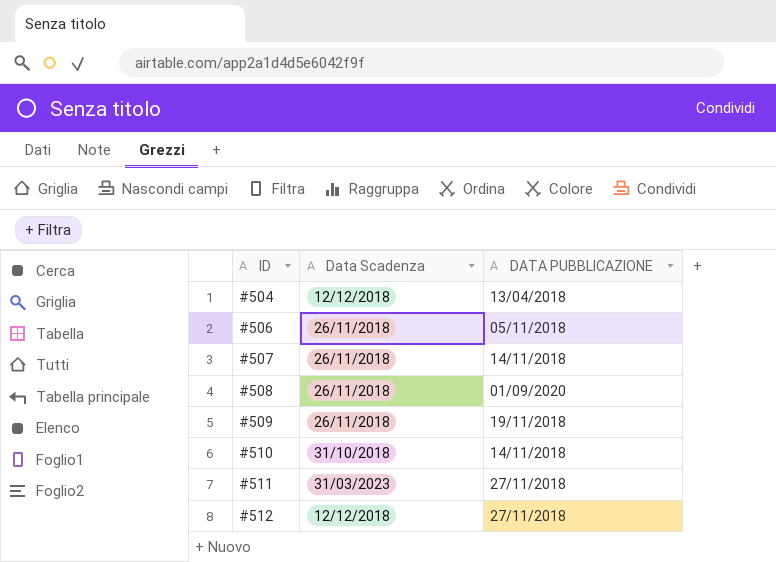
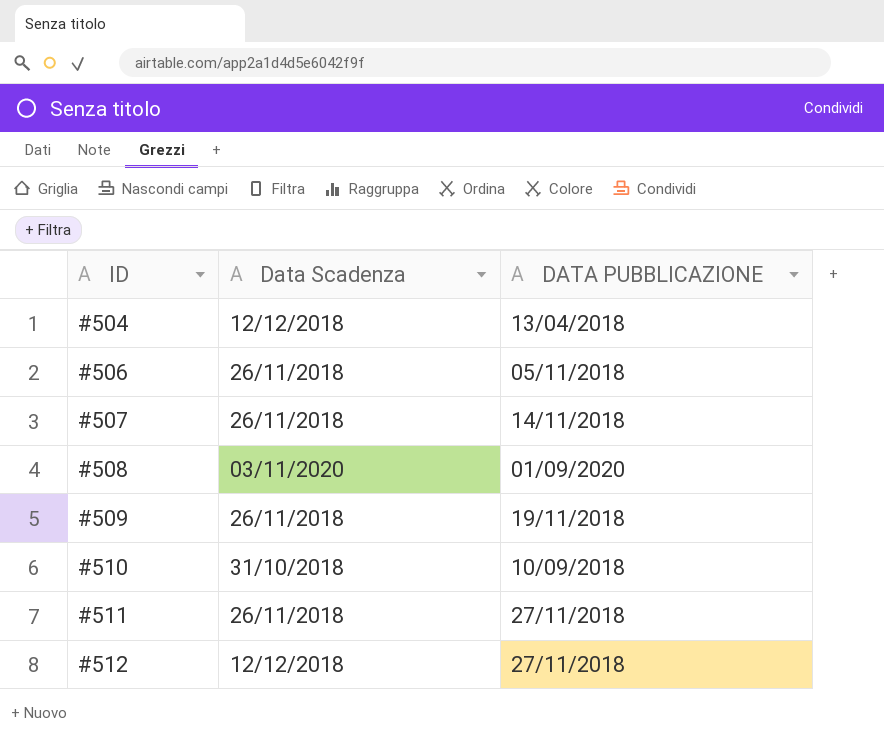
#508 | Data Scadenza: 26/11/2018 -> 03/11/2020
#510 | DATA PUBBLICAZIONE: 14/11/2018 -> 10/09/2018
#511 | Data Scadenza: 31/03/2023 -> 26/11/2018

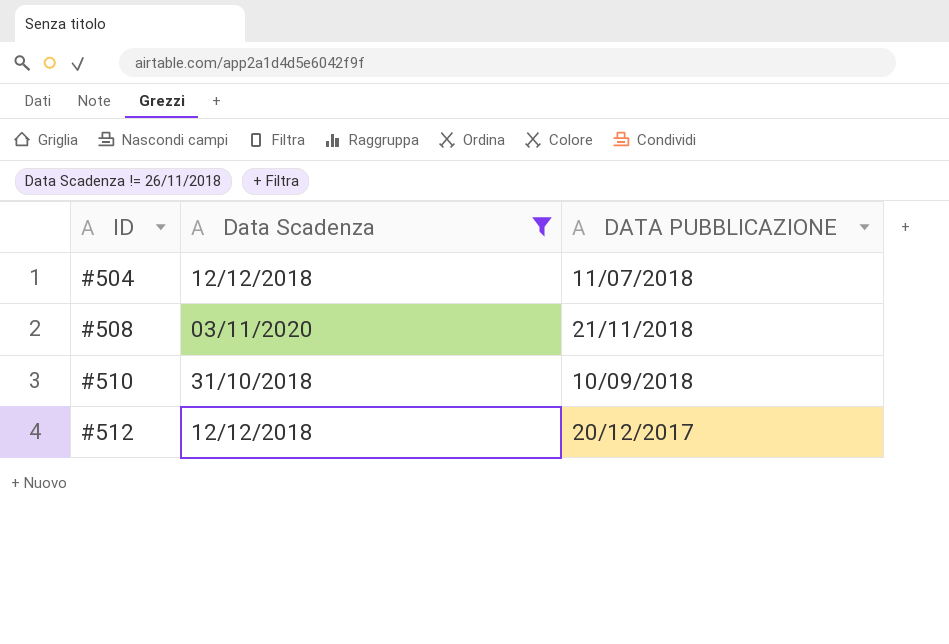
filter: none -> Data Scadenza != 26/11/2018
#504 | DATA PUBBLICAZIONE: 13/04/2018 -> 11/07/2018
#508 | DATA PUBBLICAZIONE: 01/09/2020 -> 21/11/2018
#512 | DATA PUBBLICAZIONE: 27/11/2018 -> 20/12/2017

